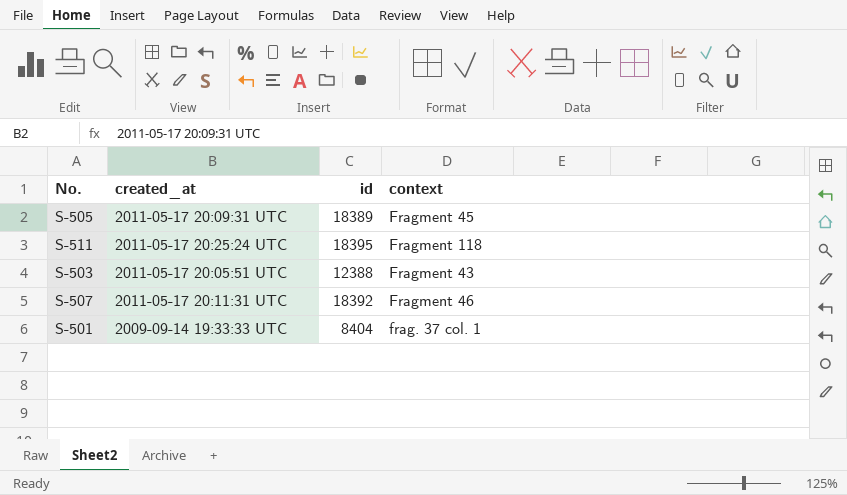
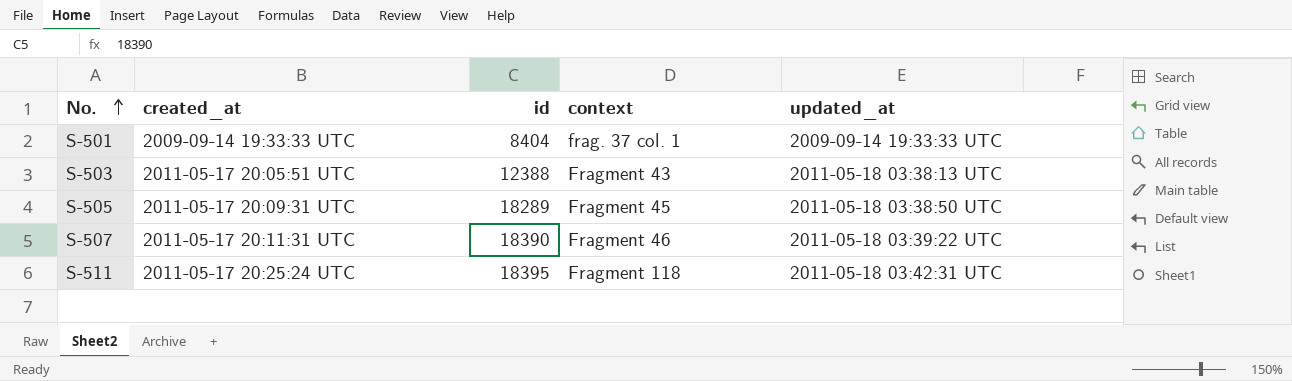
row order: none -> No. ascending
column updated_at | position: none -> 5
S-505 | id: 18389 -> 18289
S-507 | id: 18392 -> 18390

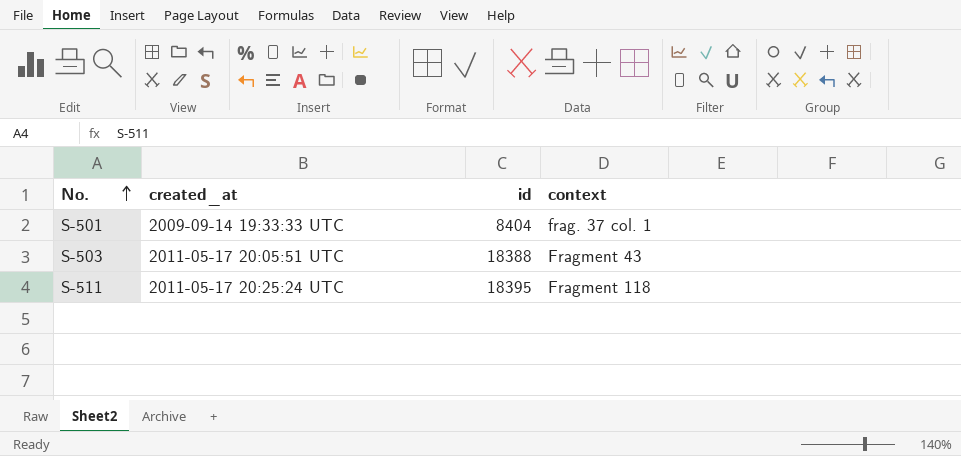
column updated_at | position: 5 -> none
row S-505: 2011-05-17 20:09:31 UTC | 18289 | Fragment 45 | 2011-05-18 03:38:50 UTC -> none
row S-507: 2011-05-17 20:11:31 UTC | 18390 | Fragment 46 | 2011-05-18 03:39:22 UTC -> none
S-503 | id: 12388 -> 18388

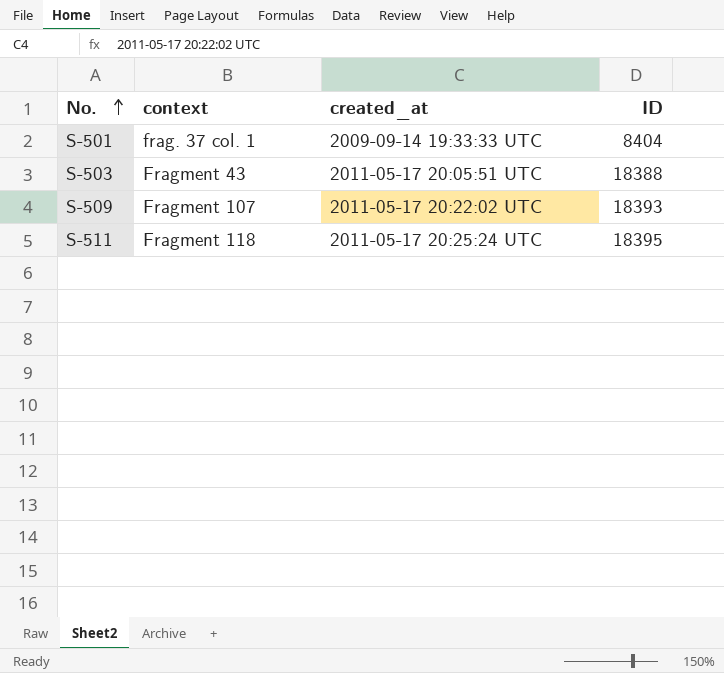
column context | position: 4 -> 2
column name: id -> ID
row S-509: none -> Fragment 107 | 2011-05-17 20:22:02 UTC | 18393

